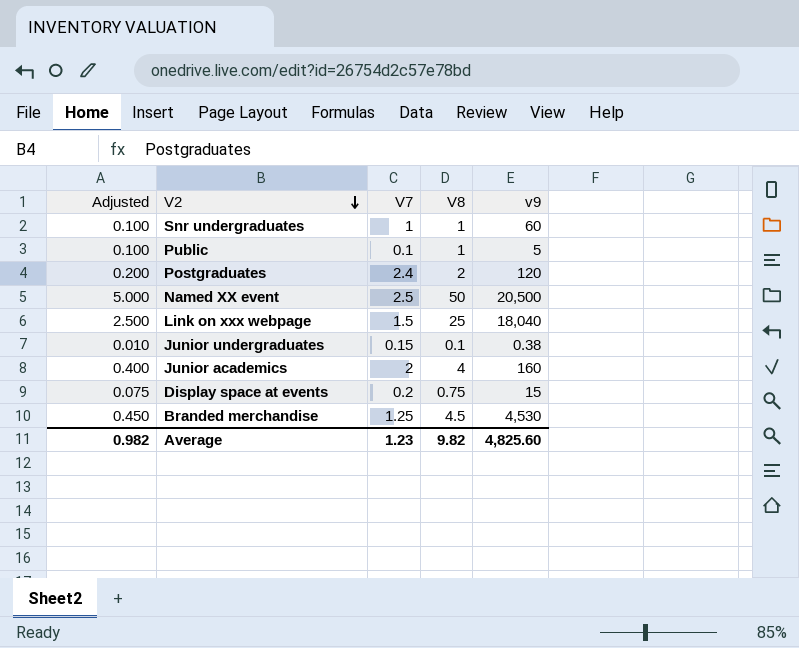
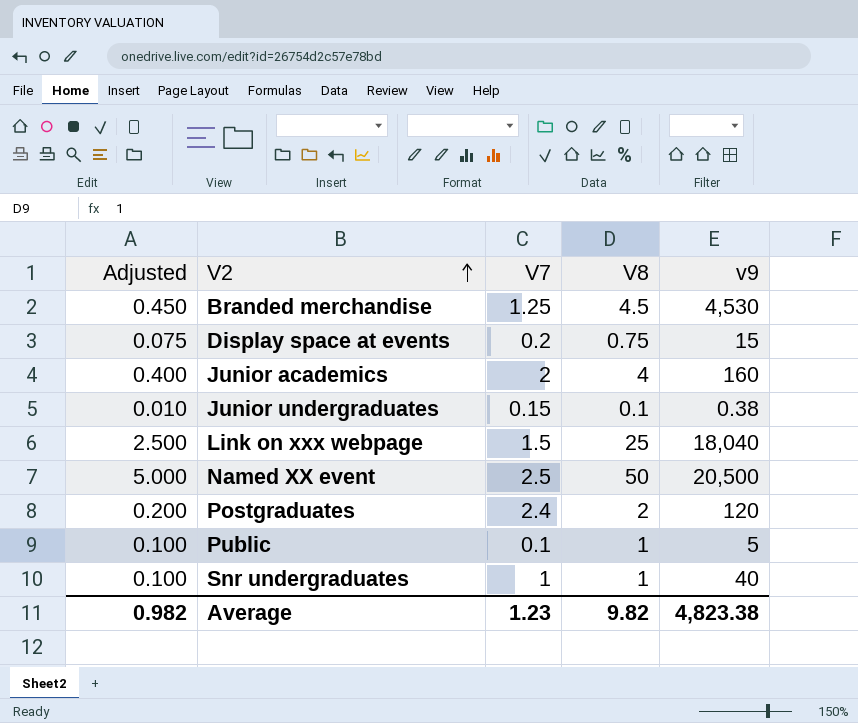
row order: V2 descending -> V2 ascending
Snr undergraduates | v9: 60 -> 40
Average | v9: 4,825.60 -> 4,823.38

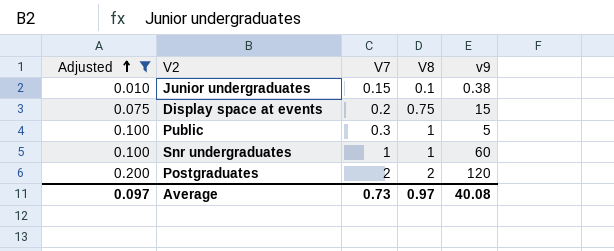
filter: none -> Adjusted <= 0.200
row order: V2 ascending -> Adjusted ascending
Public | V7: 0.1 -> 0.3
Snr undergraduates | v9: 40 -> 60
Postgraduates | V7: 2.4 -> 2
Average | Adjusted: 0.982 -> 0.097
Average | V7: 1.23 -> 0.73
Average | V8: 9.82 -> 0.97
Average | v9: 4,823.38 -> 40.08

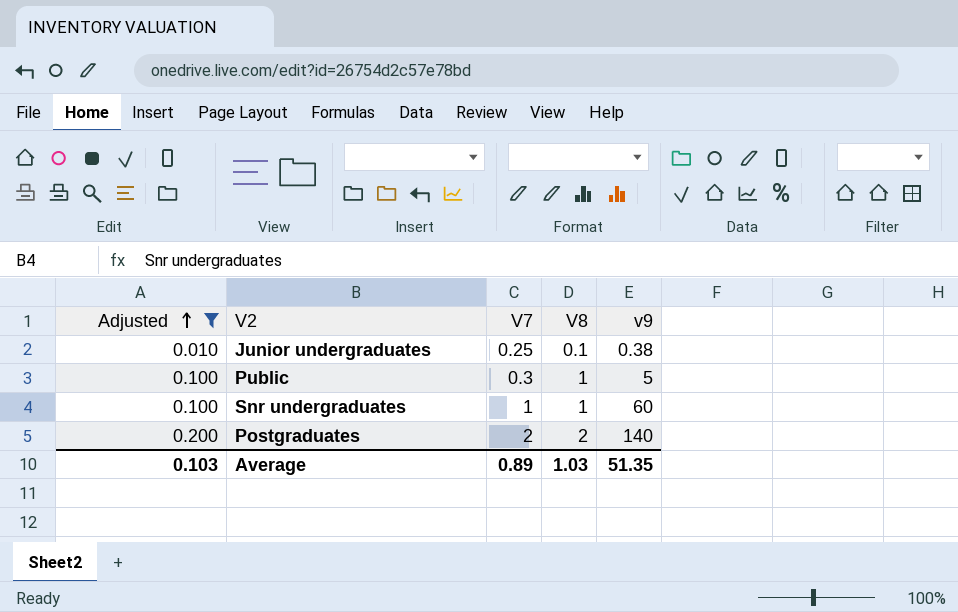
row Display space at events: 0.075 | 0.2 | 0.75 | 15 -> none
Junior undergraduates | V7: 0.15 -> 0.25
Postgraduates | v9: 120 -> 140
Average | Adjusted: 0.097 -> 0.103
Average | V7: 0.73 -> 0.89
Average | V8: 0.97 -> 1.03
Average | v9: 40.08 -> 51.35

